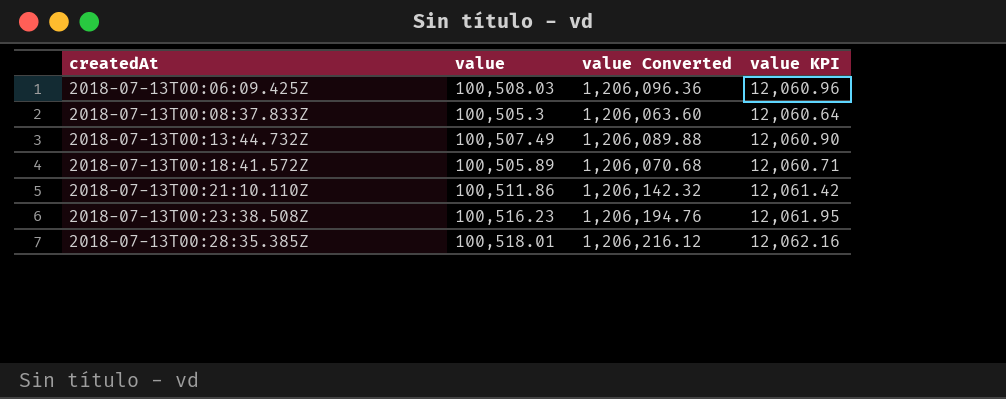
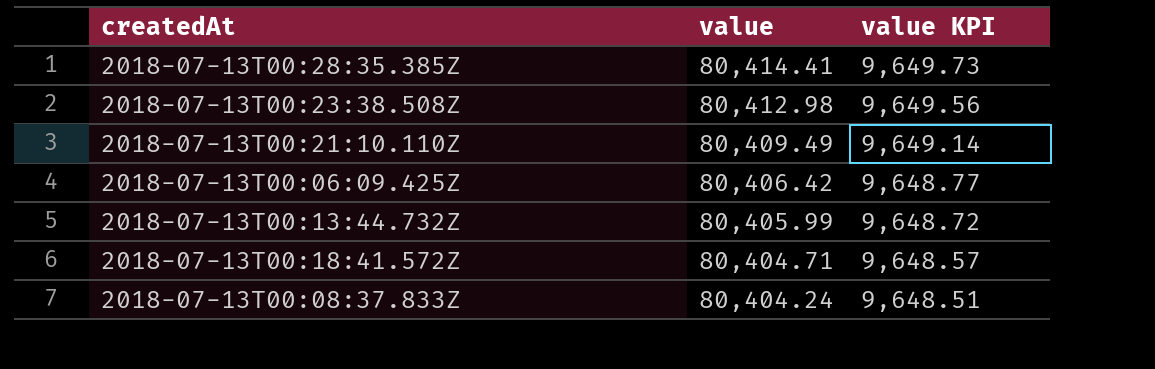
row order: createdAt ascending -> value descending
column value Converted | formula: [value] * 12 -> none
2018-07-13T00:28:35.385Z | value: 100,518.01 -> 80,414.41
2018-07-13T00:28:35.385Z | value KPI: 12,062.16 -> 9,649.73
2018-07-13T00:23:38.508Z | value: 100,516.23 -> 80,412.98
2018-07-13T00:23:38.508Z | value KPI: 12,061.95 -> 9,649.56
2018-07-13T00:21:10.110Z | value: 100,511.86 -> 80,409.49
2018-07-13T00:21:10.110Z | value KPI: 12,061.42 -> 9,649.14
2018-07-13T00:06:09.425Z | value: 100,508.03 -> 80,406.42
2018-07-13T00:06:09.425Z | value KPI: 12,060.96 -> 9,648.77
2018-07-13T00:13:44.732Z | value: 100,507.49 -> 80,405.99
2018-07-13T00:13:44.732Z | value KPI: 12,060.90 -> 9,648.72
2018-07-13T00:18:41.572Z | value: 100,505.89 -> 80,404.71
2018-07-13T00:18:41.572Z | value KPI: 12,060.71 -> 9,648.57
2018-07-13T00:08:37.833Z | value: 100,505.3 -> 80,404.24
2018-07-13T00:08:37.833Z | value KPI: 12,060.64 -> 9,648.51

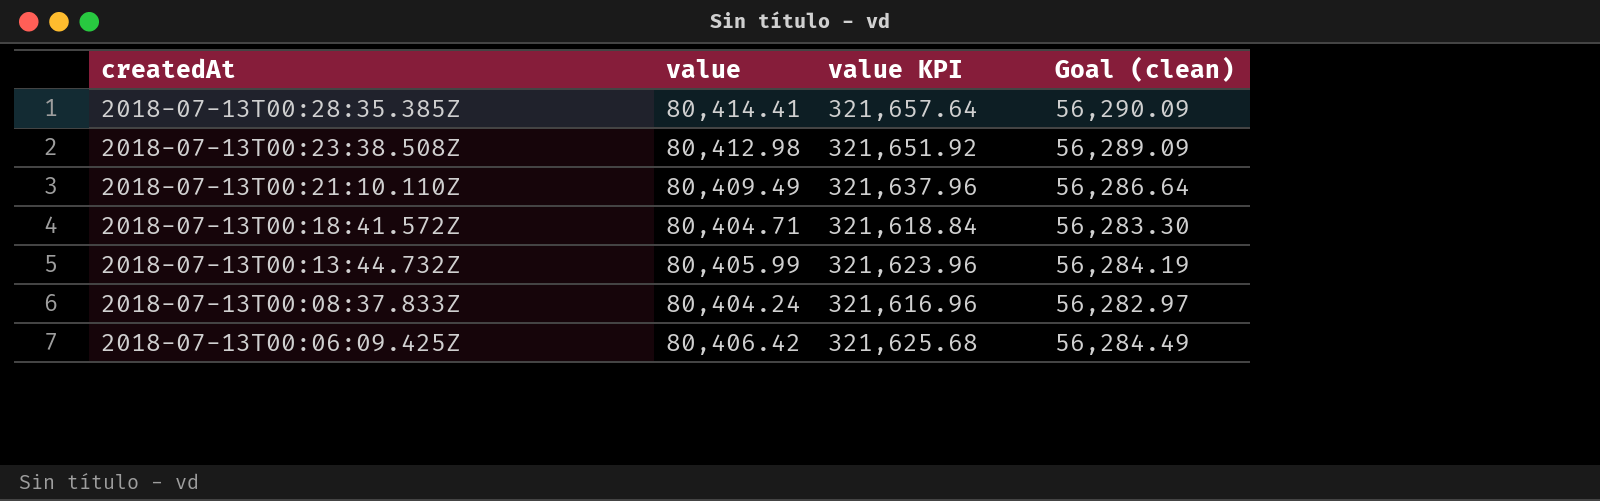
row order: value descending -> createdAt descending
column value KPI | formula: [value] * 0.12 -> [value] * 4
column Goal (clean) | formula: none -> [value] * 0.7

